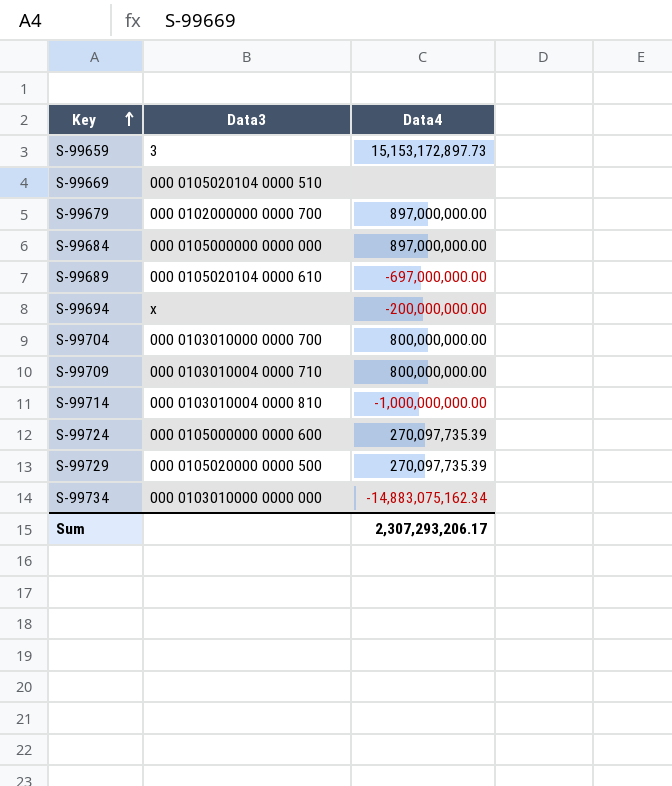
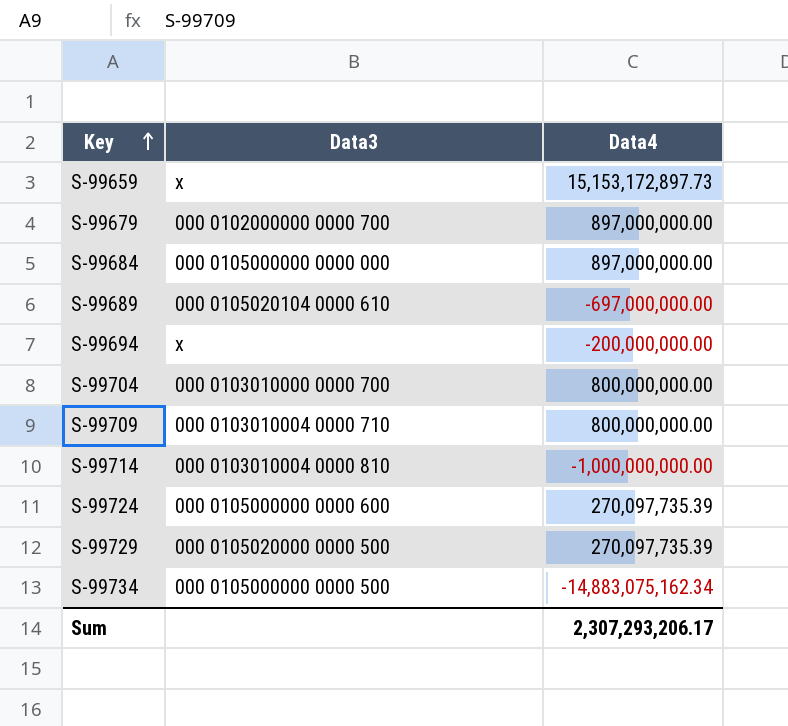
row S-99669: 000 0105020104 0000 510 | none -> none
S-99659 | Data3: 3 -> х
S-99734 | Data3: 000 0103010000 0000 000 -> 000 0105000000 0000 500

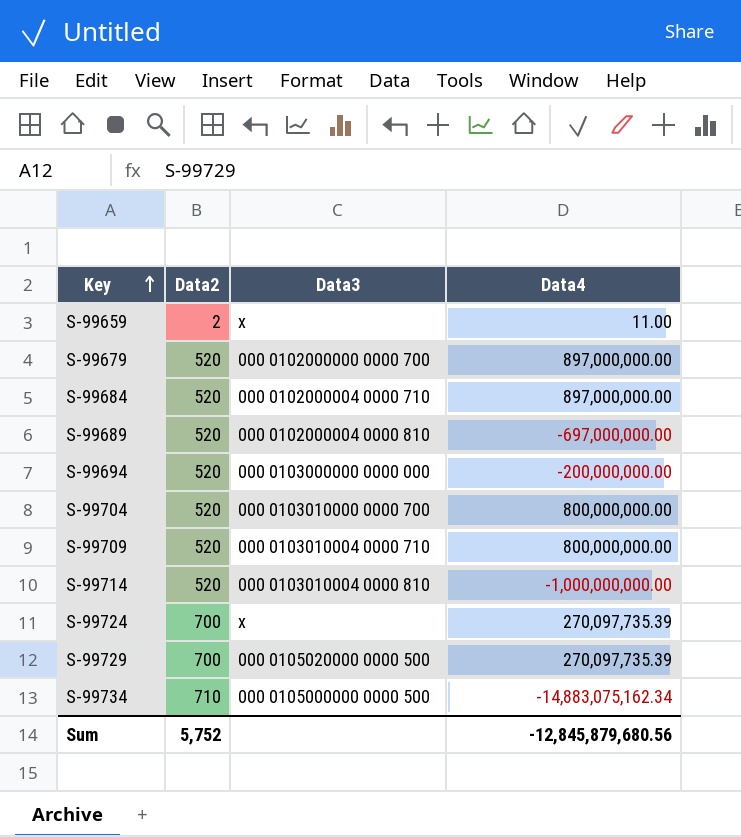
column Data2 | position: none -> 2
S-99659 | Data4: 15,153,172,897.73 -> 11.00
S-99684 | Data3: 000 0105000000 0000 000 -> 000 0102000004 0000 710
S-99689 | Data3: 000 0105020104 0000 610 -> 000 0102000004 0000 810
S-99694 | Data3: х -> 000 0103000000 0000 000
S-99724 | Data3: 000 0105000000 0000 600 -> х
Sum | Data4: 2,307,293,206.17 -> -12,845,879,680.56

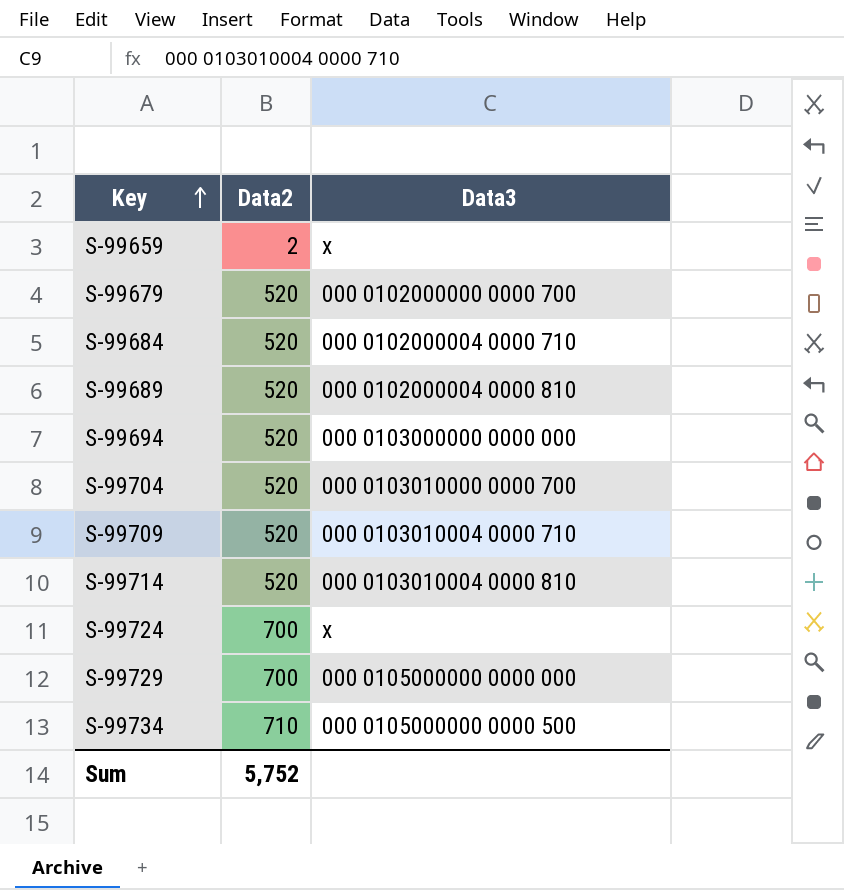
column Data4 | position: 4 -> none
S-99729 | Data3: 000 0105020000 0000 500 -> 000 0105000000 0000 000

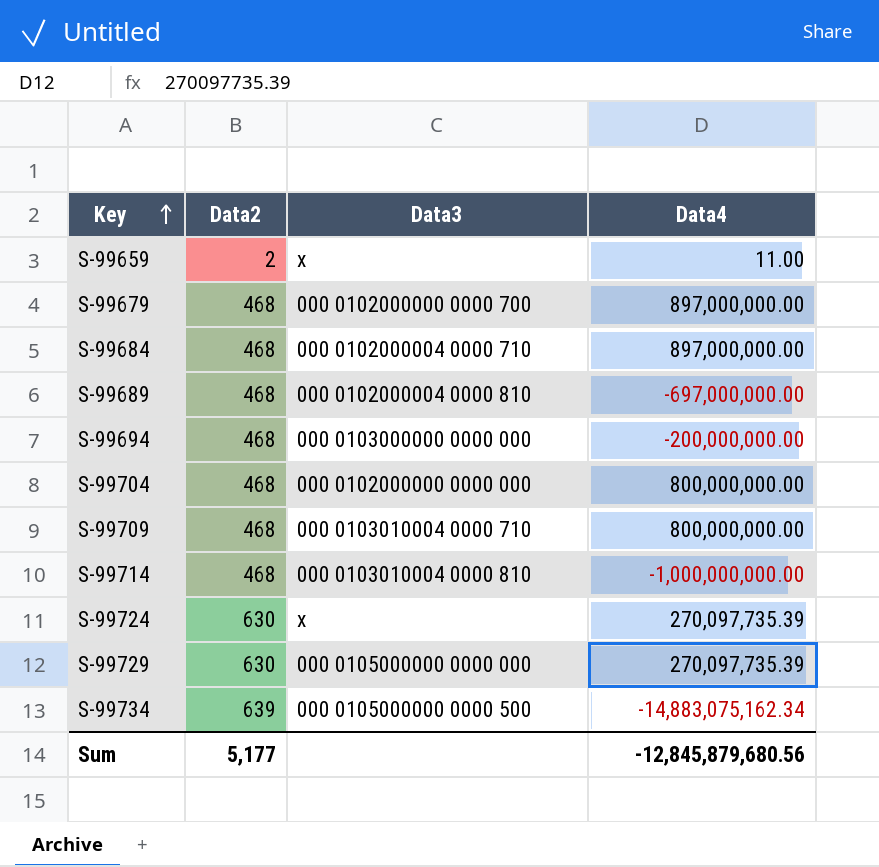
column Data4 | position: none -> 4
S-99679 | Data2: 520 -> 468
S-99684 | Data2: 520 -> 468
S-99689 | Data2: 520 -> 468
S-99694 | Data2: 520 -> 468
S-99704 | Data2: 520 -> 468
S-99704 | Data3: 000 0103010000 0000 700 -> 000 0102000000 0000 000
S-99709 | Data2: 520 -> 468
S-99714 | Data2: 520 -> 468
S-99724 | Data2: 700 -> 630
S-99729 | Data2: 700 -> 630
S-99734 | Data2: 710 -> 639
Sum | Data2: 5,752 -> 5,177

